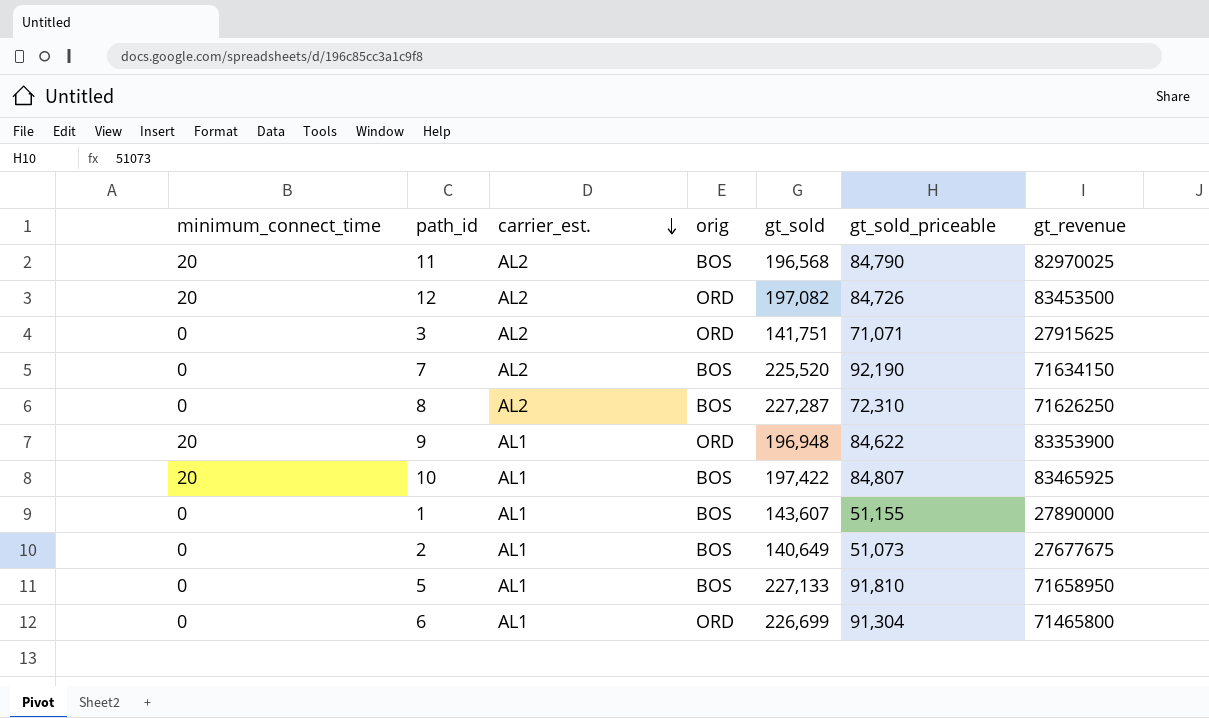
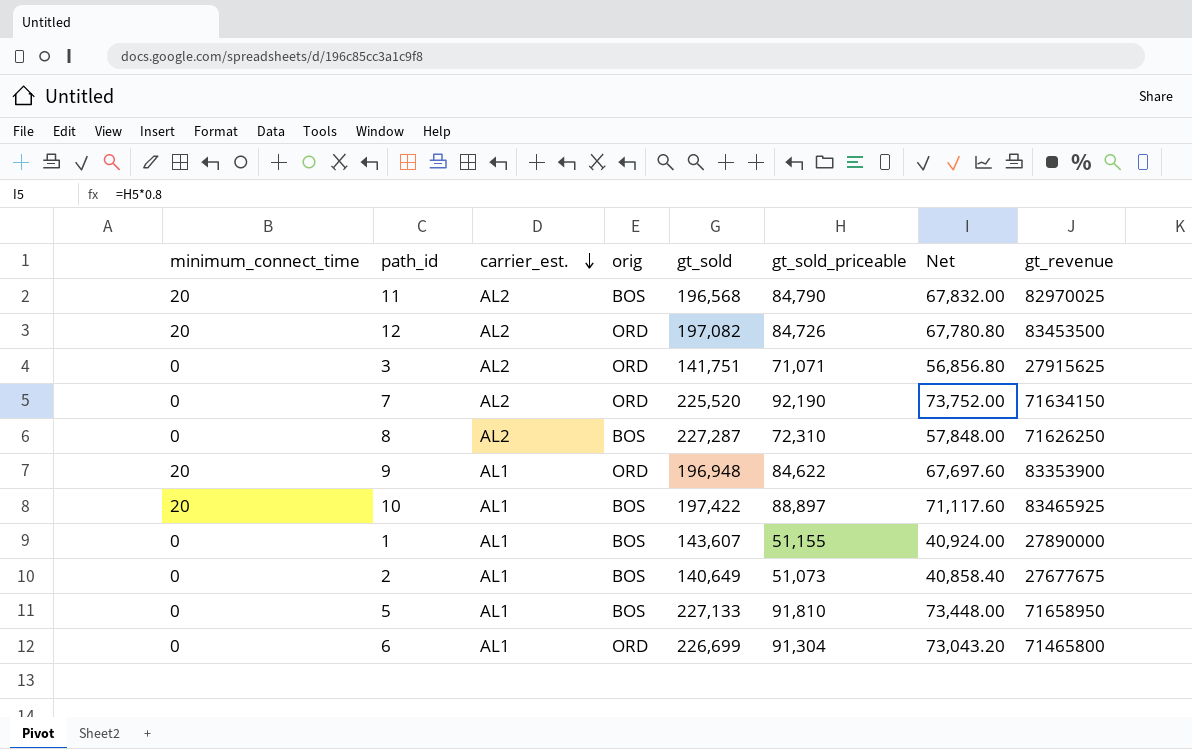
column Net | formula: none -> [gt_sold_priceable] * 0.8
7 | orig: BOS -> ORD
10 | gt_sold_priceable: 84,807 -> 88,897

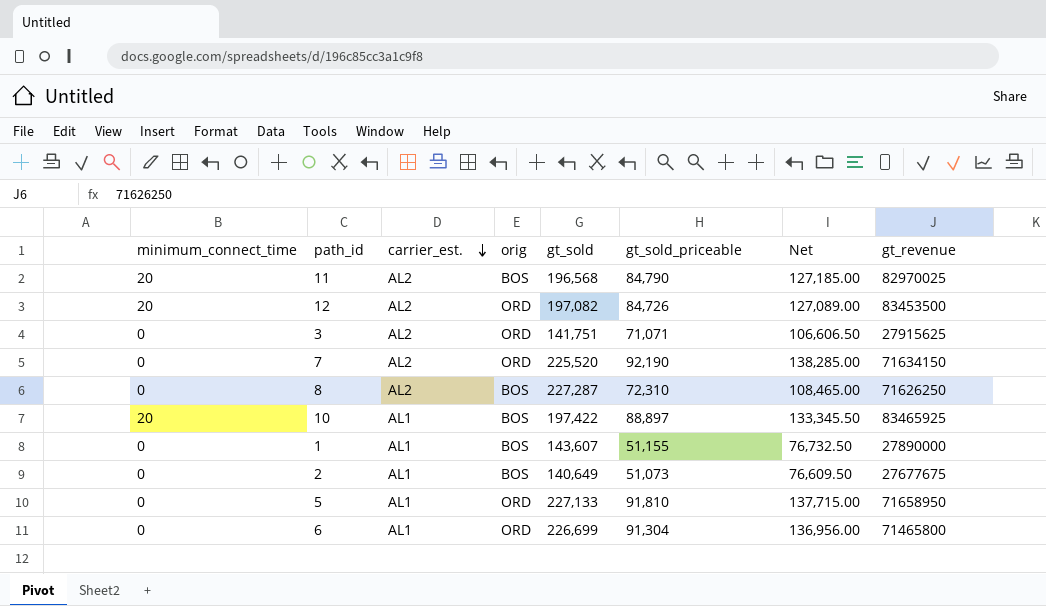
column Net | formula: [gt_sold_priceable] * 0.8 -> [gt_sold_priceable] * 1.5
row 9: 20 | AL1 | ORD | 196,948 | 84,622 | 67,697.60 | 83353900 -> none
5 | orig: BOS -> ORD

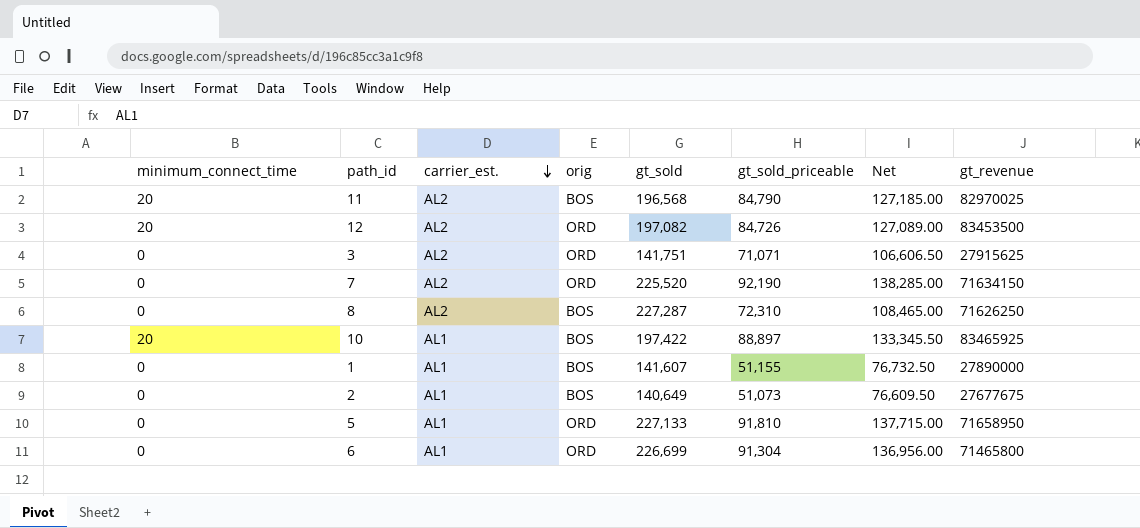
1 | gt_sold: 143,607 -> 141,607

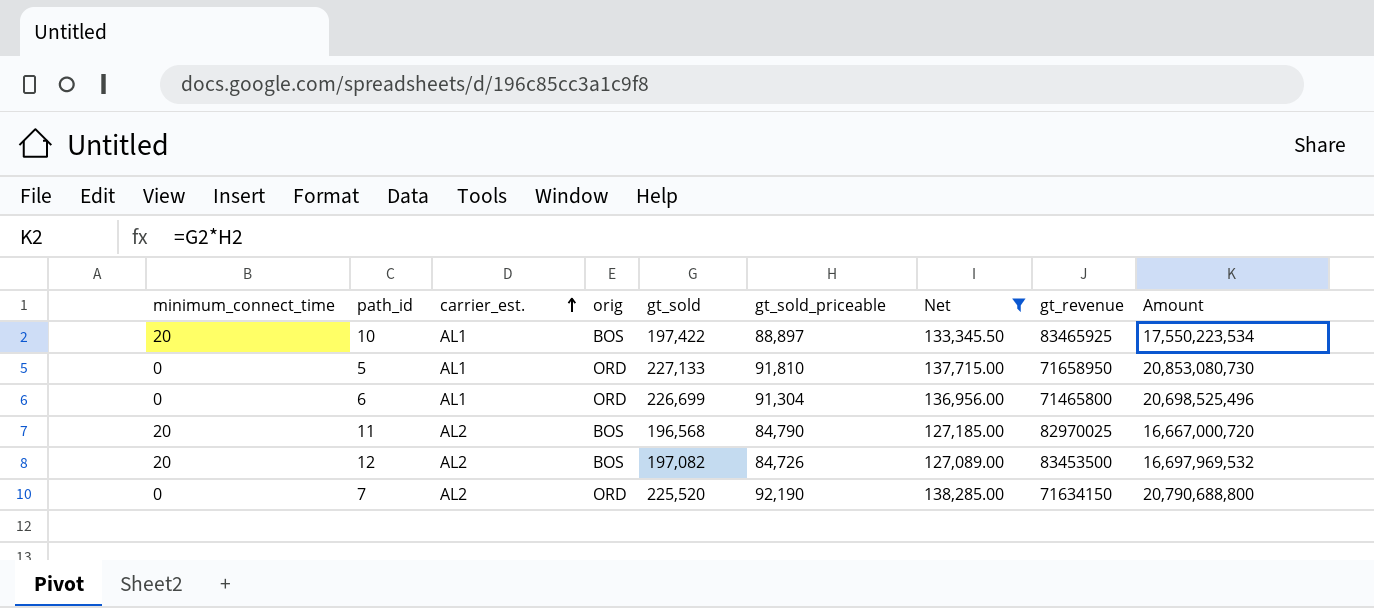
filter: none -> Net >= 127,089.00
row order: carrier_est. descending -> carrier_est. ascending
column Amount | formula: none -> [gt_sold] * [gt_sold_priceable]
12 | orig: ORD -> BOS

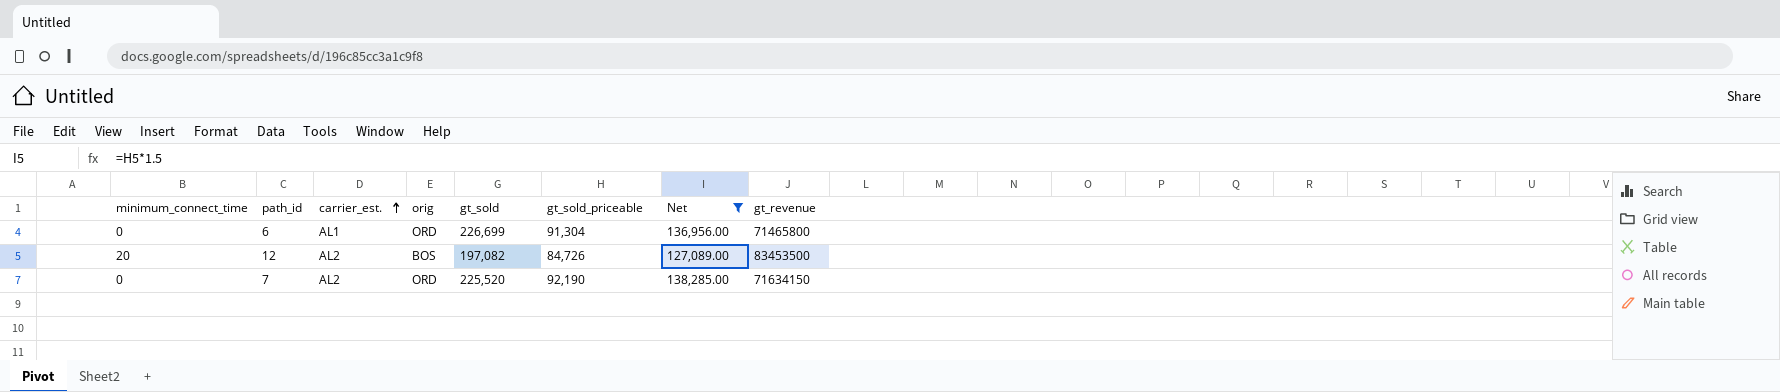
column Amount | formula: [gt_sold] * [gt_sold_priceable] -> none
row 10: 20 | AL1 | BOS | 197,422 | 88,897 | 133,345.50 | 83465925 | 17,550,223,534 -> none
row 5: 0 | AL1 | ORD | 227,133 | 91,810 | 137,715.00 | 71658950 | 20,853,080,730 -> none
row 11: 20 | AL2 | BOS | 196,568 | 84,790 | 127,185.00 | 82970025 | 16,667,000,720 -> none

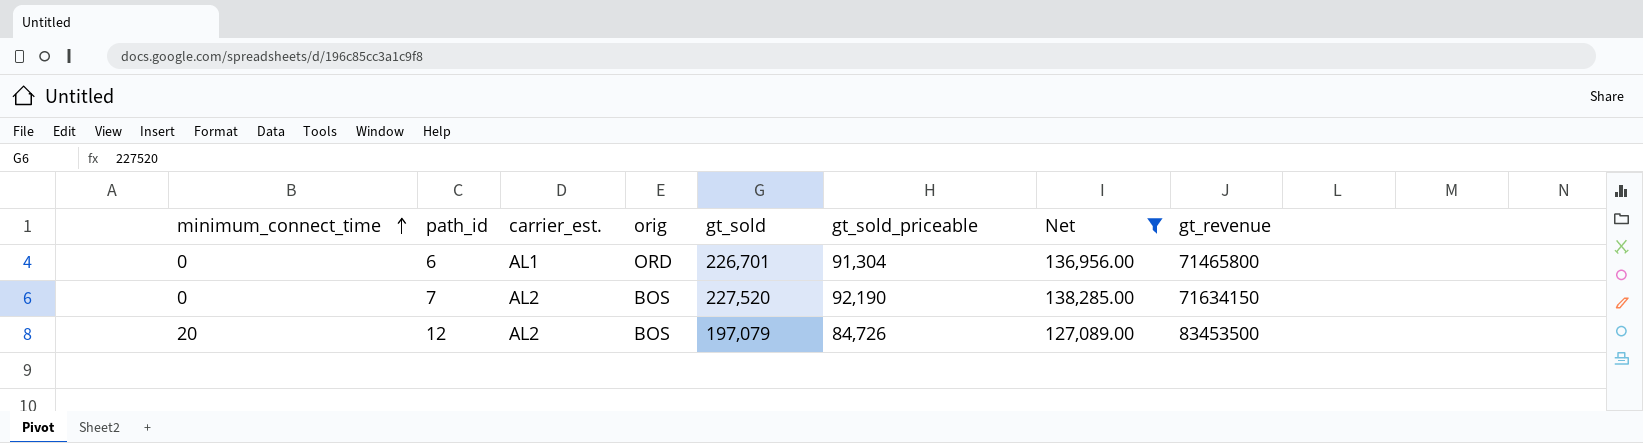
row order: carrier_est. ascending -> minimum_connect_time ascending
6 | gt_sold: 226,699 -> 226,701
7 | orig: ORD -> BOS
7 | gt_sold: 225,520 -> 227,520
12 | gt_sold: 197,082 -> 197,079

